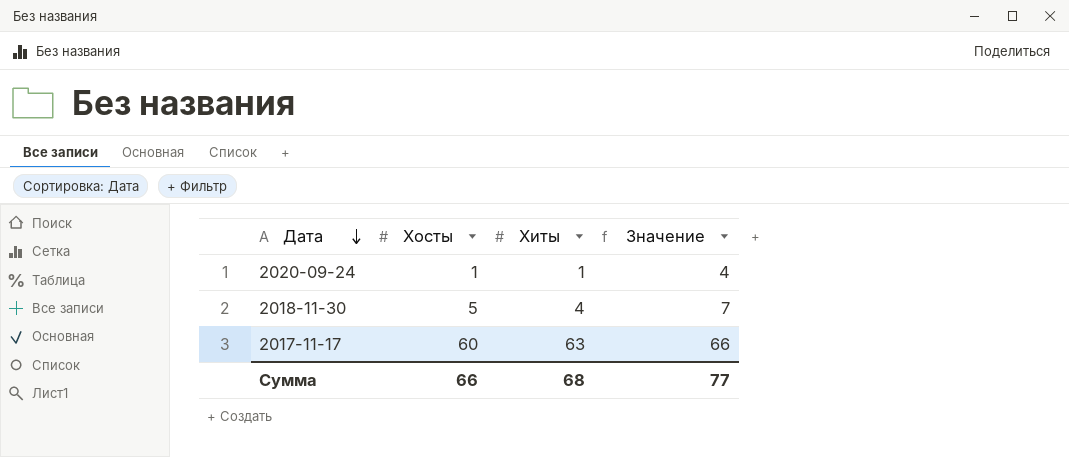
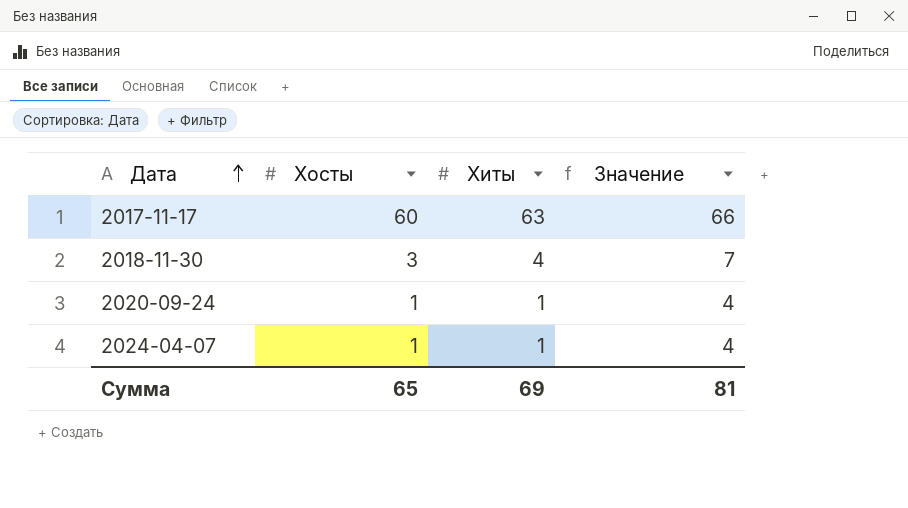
row order: Дата descending -> Дата ascending
2018-11-30 | Хосты: 5 -> 3
row 2024-04-07: none -> 1 | 1 | 4
Сумма | Хосты: 66 -> 65
Сумма | Хиты: 68 -> 69
Сумма | Значение: 77 -> 81

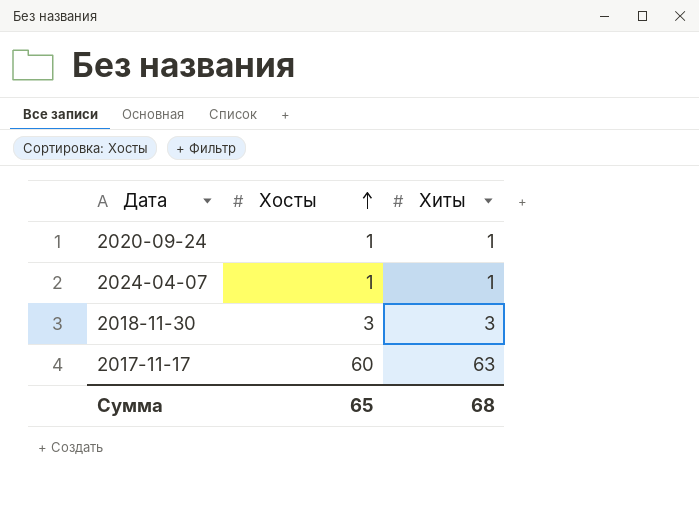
row order: Дата ascending -> Хосты ascending
column Значение | formula: [Хиты] + 3 -> none
2018-11-30 | Хиты: 4 -> 3
Сумма | Хиты: 69 -> 68

